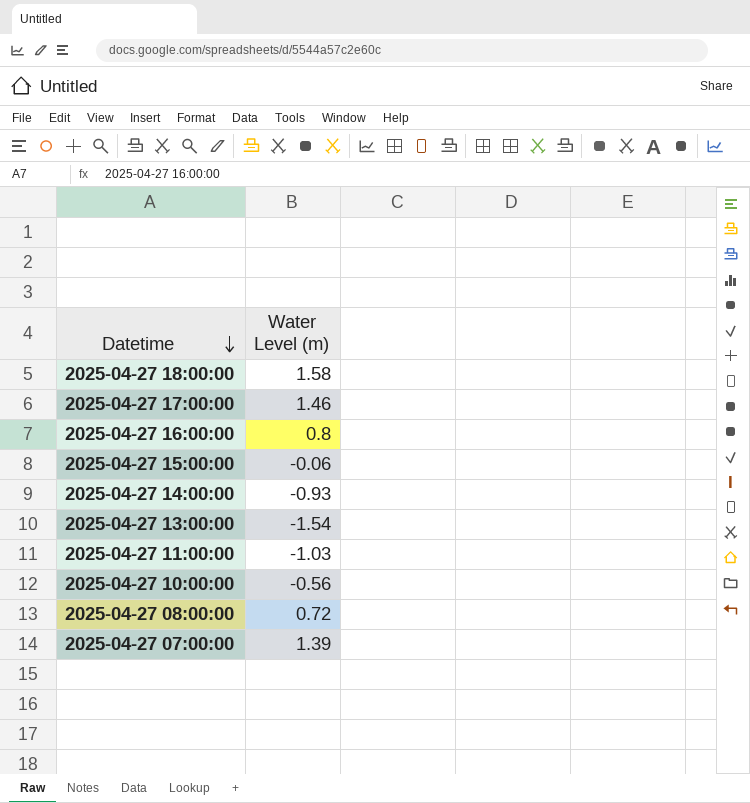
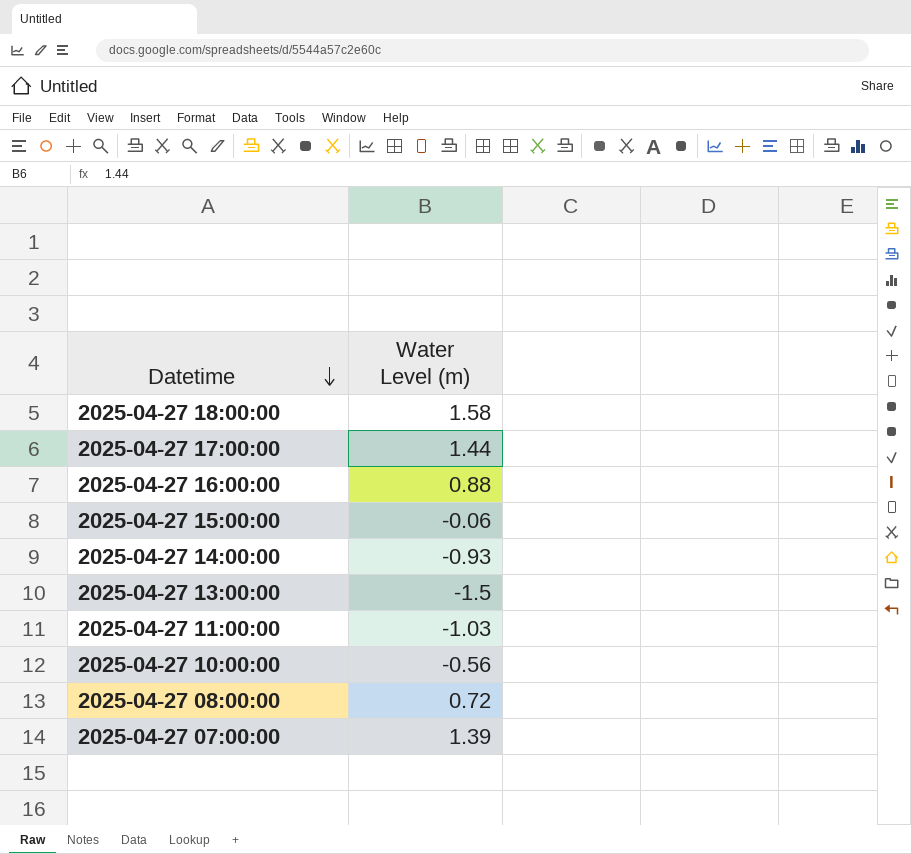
2025-04-27 17:00:00 | Water Level (m): 1.46 -> 1.44
2025-04-27 16:00:00 | Water Level (m): 0.8 -> 0.88
2025-04-27 13:00:00 | Water Level (m): -1.54 -> -1.5

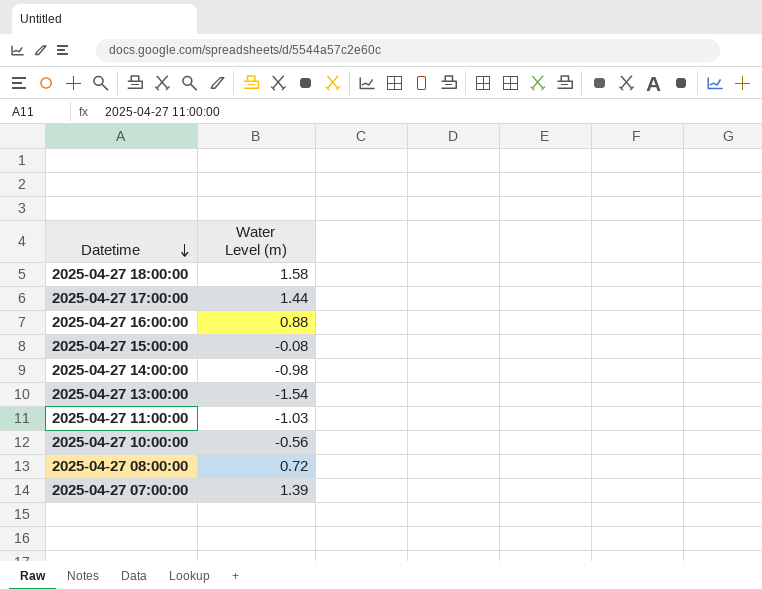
2025-04-27 15:00:00 | Water Level (m): -0.06 -> -0.08
2025-04-27 14:00:00 | Water Level (m): -0.93 -> -0.98
2025-04-27 13:00:00 | Water Level (m): -1.5 -> -1.54

